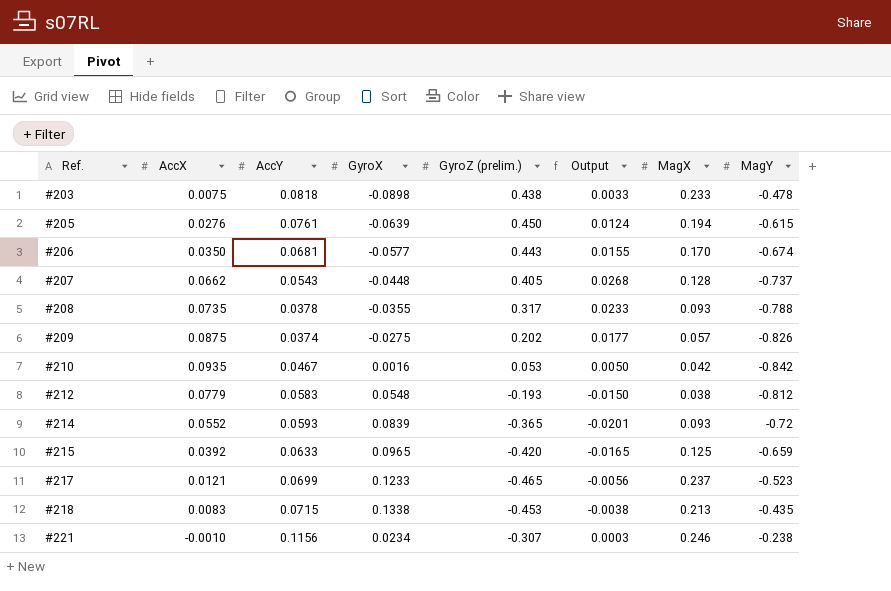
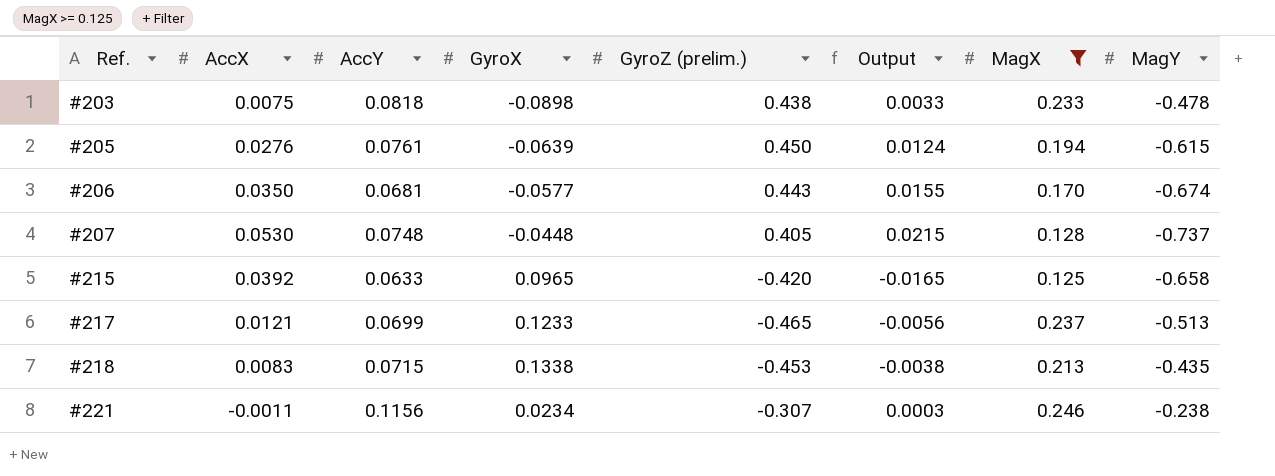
filter: none -> MagX >= 0.125
#207 | AccX: 0.0662 -> 0.0530
#207 | AccY: 0.0543 -> 0.0748
#207 | Output: 0.0268 -> 0.0215
#215 | MagY: -0.659 -> -0.658
#217 | MagY: -0.523 -> -0.513
#221 | AccX: -0.0010 -> -0.0011

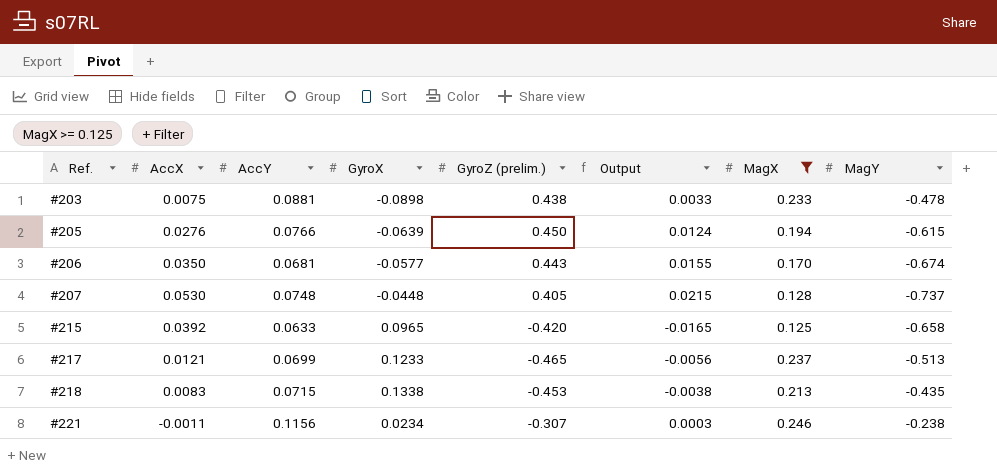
#203 | AccY: 0.0818 -> 0.0881
#205 | AccY: 0.0761 -> 0.0766

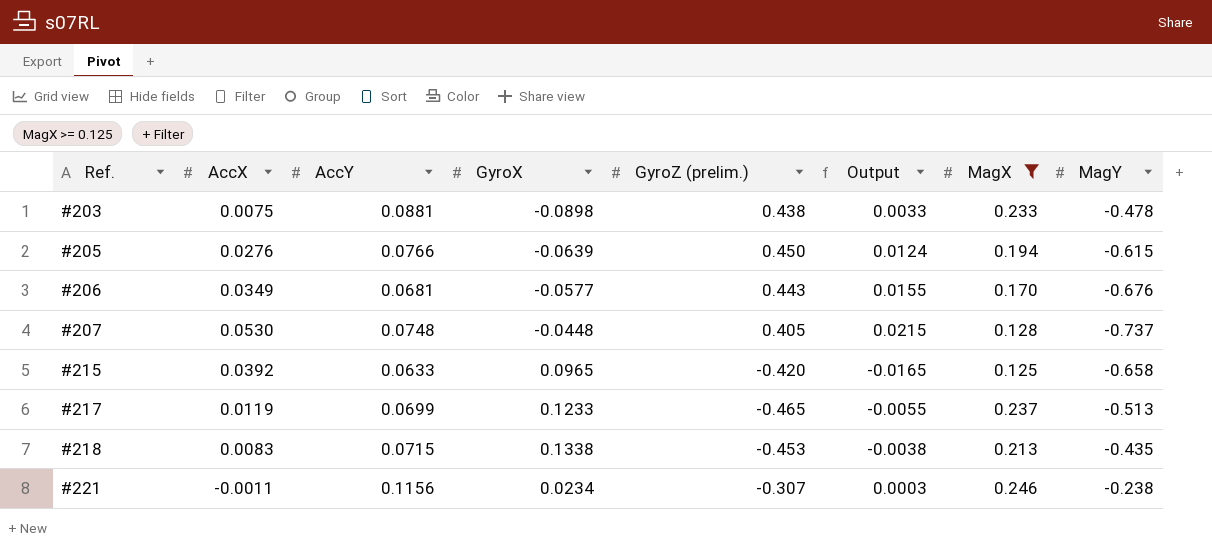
#206 | AccX: 0.0350 -> 0.0349
#206 | MagY: -0.674 -> -0.676
#217 | AccX: 0.0121 -> 0.0119
#217 | Output: -0.0056 -> -0.0055

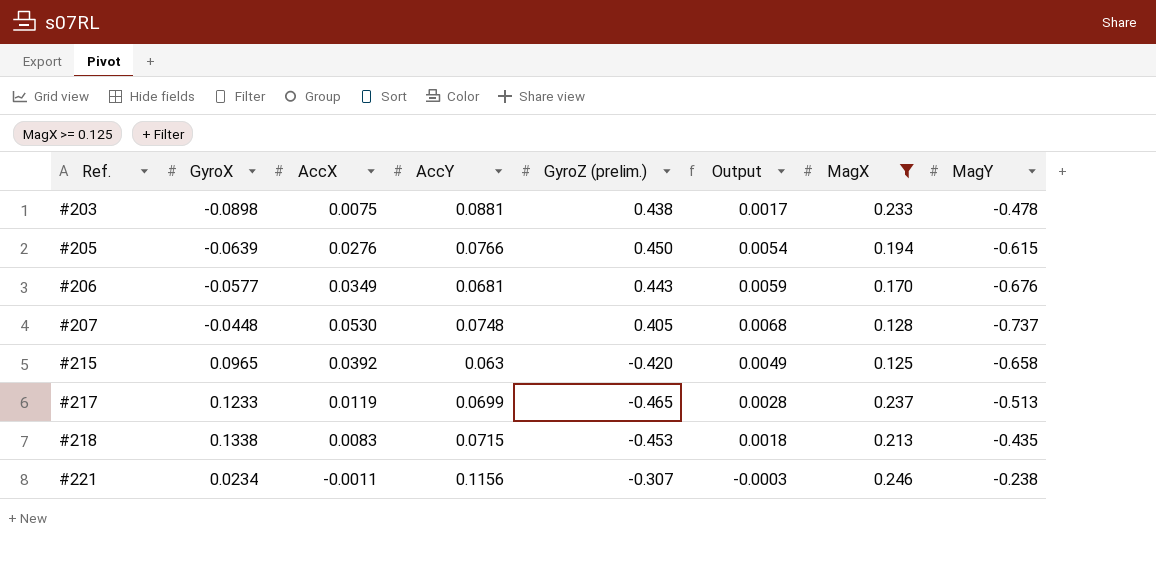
column GyroX | position: 4 -> 2
column Output | formula: [AccX] * [GyroZ (prelim.)] -> [AccX] * [MagX]
#215 | AccY: 0.0633 -> 0.063

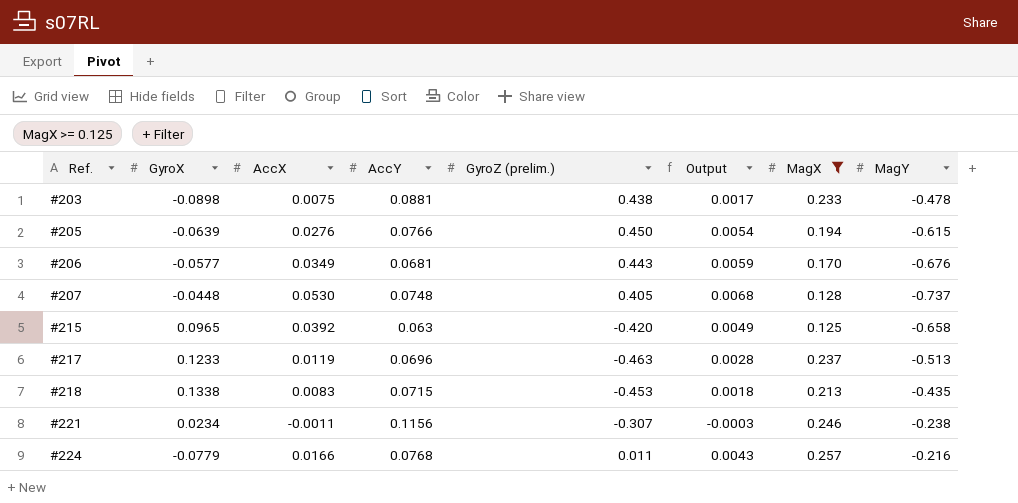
#217 | AccY: 0.0699 -> 0.0696
#217 | GyroZ (prelim.): -0.465 -> -0.463
row #224: none -> -0.0779 | 0.0166 | 0.0768 | 0.011 | 0.0043 | 0.257 | -0.216

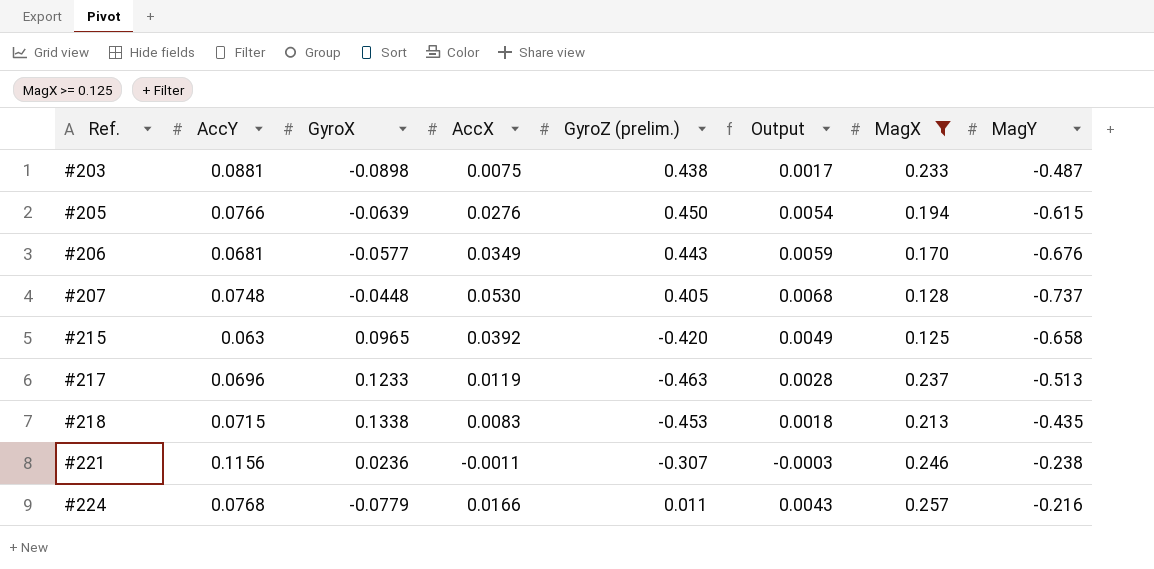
column AccY | position: 4 -> 2
#203 | MagY: -0.478 -> -0.487
#221 | GyroX: 0.0234 -> 0.0236

